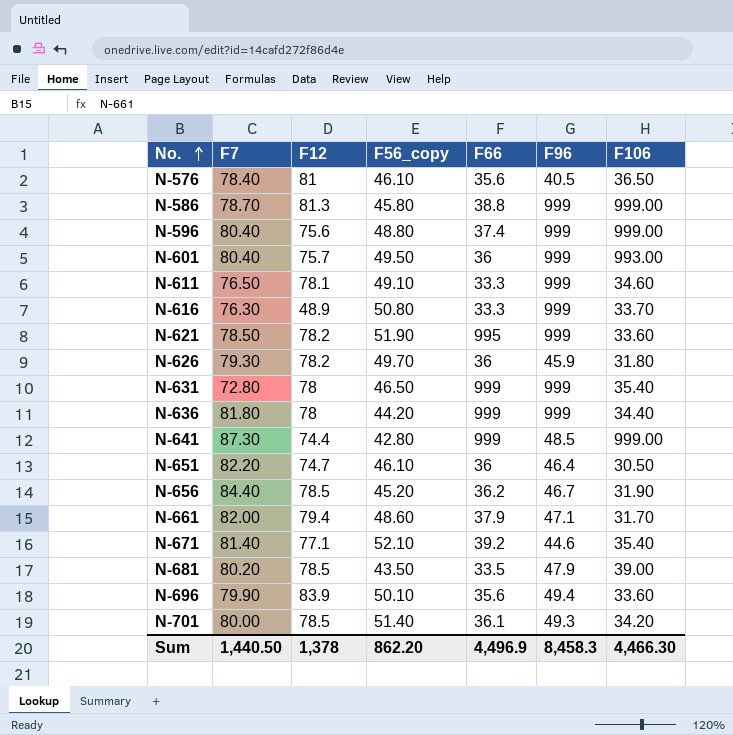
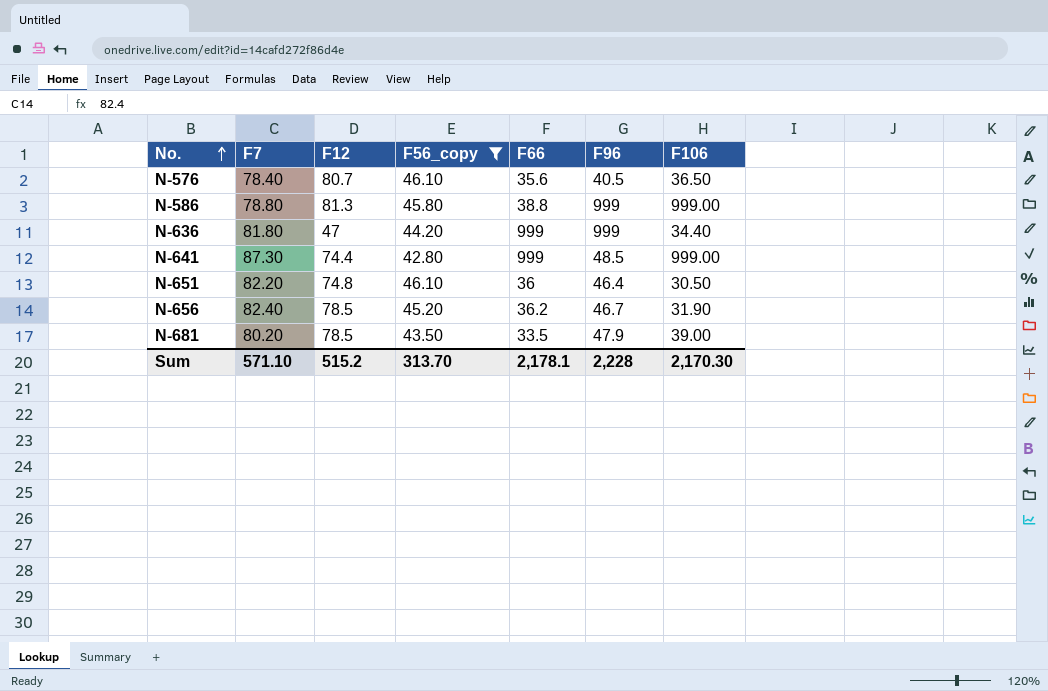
filter: none -> F56_copy <= 46.10
N-576 | F12: 81 -> 80.7
N-586 | F7: 78.70 -> 78.80
N-636 | F12: 78 -> 47
N-651 | F12: 74.7 -> 74.8
N-656 | F7: 84.40 -> 82.40
Sum | F7: 1,440.50 -> 571.10
Sum | F12: 1,378 -> 515.2
Sum | F56_copy: 862.20 -> 313.70
Sum | F66: 4,496.9 -> 2,178.1
Sum | F96: 8,458.3 -> 2,228
Sum | F106: 4,466.30 -> 2,170.30

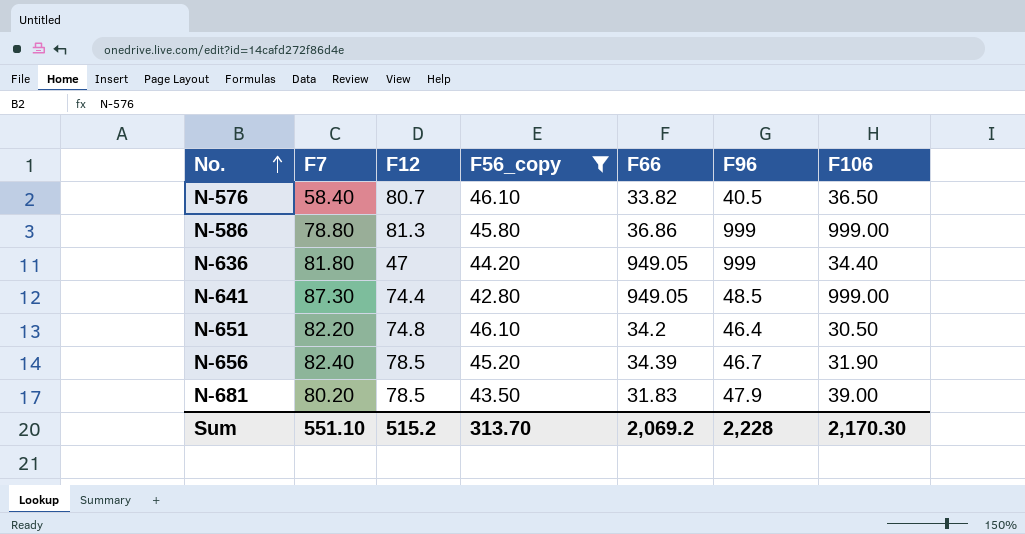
N-576 | F7: 78.40 -> 58.40
N-576 | F66: 35.6 -> 33.82
N-586 | F66: 38.8 -> 36.86
N-636 | F66: 999 -> 949.05
N-641 | F66: 999 -> 949.05
N-651 | F66: 36 -> 34.2
N-656 | F66: 36.2 -> 34.39
N-681 | F66: 33.5 -> 31.83
Sum | F7: 571.10 -> 551.10
Sum | F66: 2,178.1 -> 2,069.2

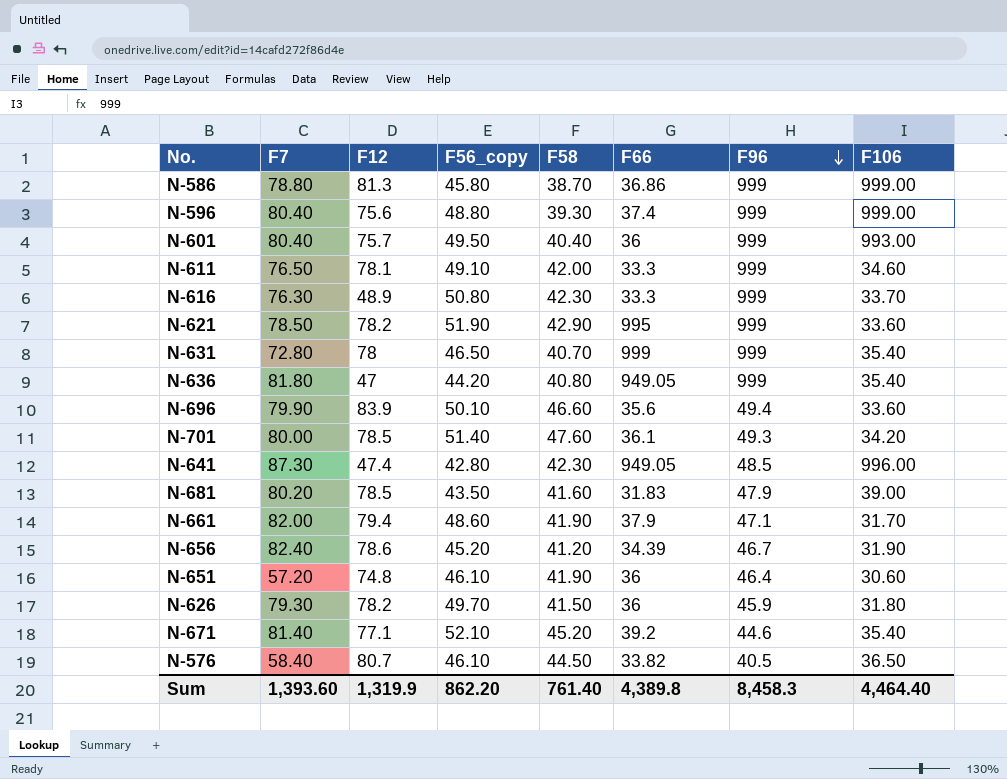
filter: F56_copy <= 46.10 -> none
row order: No. ascending -> F96 descending
column F58 | position: none -> 5
N-636 | F106: 34.40 -> 35.40
N-641 | F12: 74.4 -> 47.4
N-641 | F106: 999.00 -> 996.00
N-656 | F12: 78.5 -> 78.6
N-651 | F7: 82.20 -> 57.20
N-651 | F66: 34.2 -> 36
N-651 | F106: 30.50 -> 30.60
Sum | F7: 551.10 -> 1,393.60
Sum | F12: 515.2 -> 1,319.9
Sum | F56_copy: 313.70 -> 862.20
Sum | F66: 2,069.2 -> 4,389.8
Sum | F96: 2,228 -> 8,458.3
Sum | F106: 2,170.30 -> 4,464.40

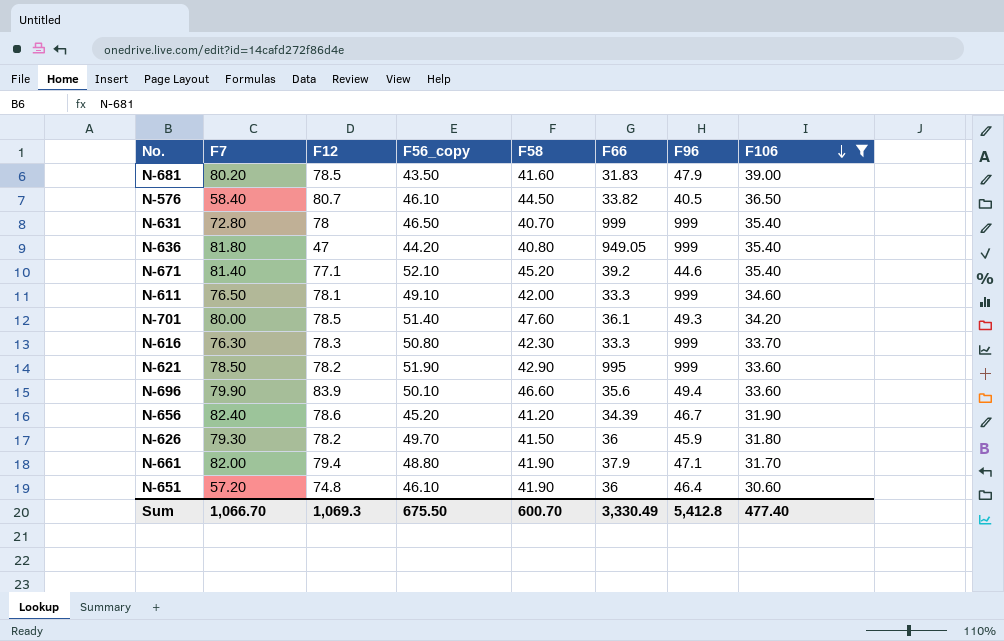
filter: none -> F106 <= 39.00
row order: F96 descending -> F106 descending
N-616 | F12: 48.9 -> 78.3
N-661 | F56_copy: 48.60 -> 48.80
Sum | F7: 1,393.60 -> 1,066.70
Sum | F12: 1,319.9 -> 1,069.3
Sum | F56_copy: 862.20 -> 675.50
Sum | F58: 761.40 -> 600.70
Sum | F66: 4,389.8 -> 3,330.49
Sum | F96: 8,458.3 -> 5,412.8
Sum | F106: 4,464.40 -> 477.40

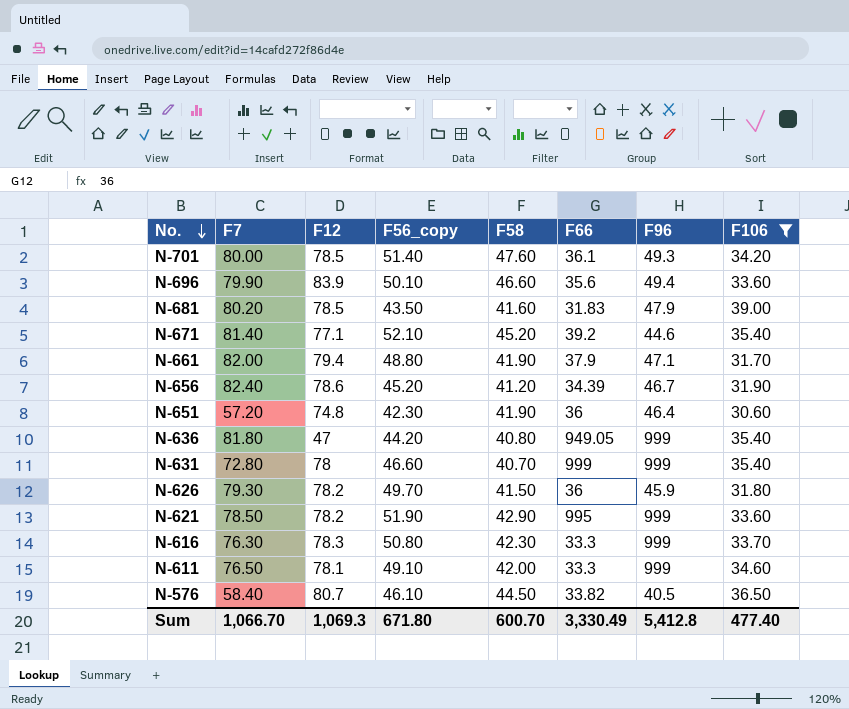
row order: F106 descending -> No. descending
N-651 | F56_copy: 46.10 -> 42.30
N-631 | F56_copy: 46.50 -> 46.60
Sum | F56_copy: 675.50 -> 671.80

